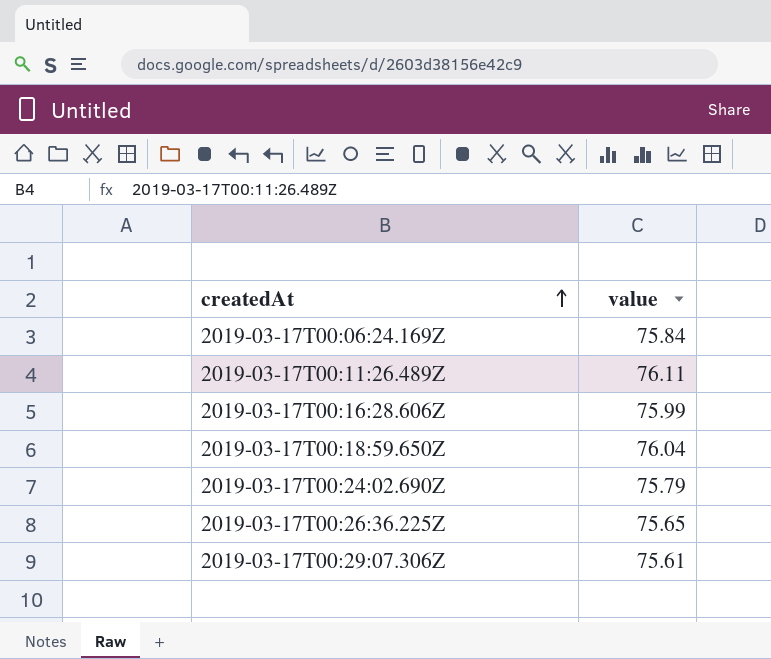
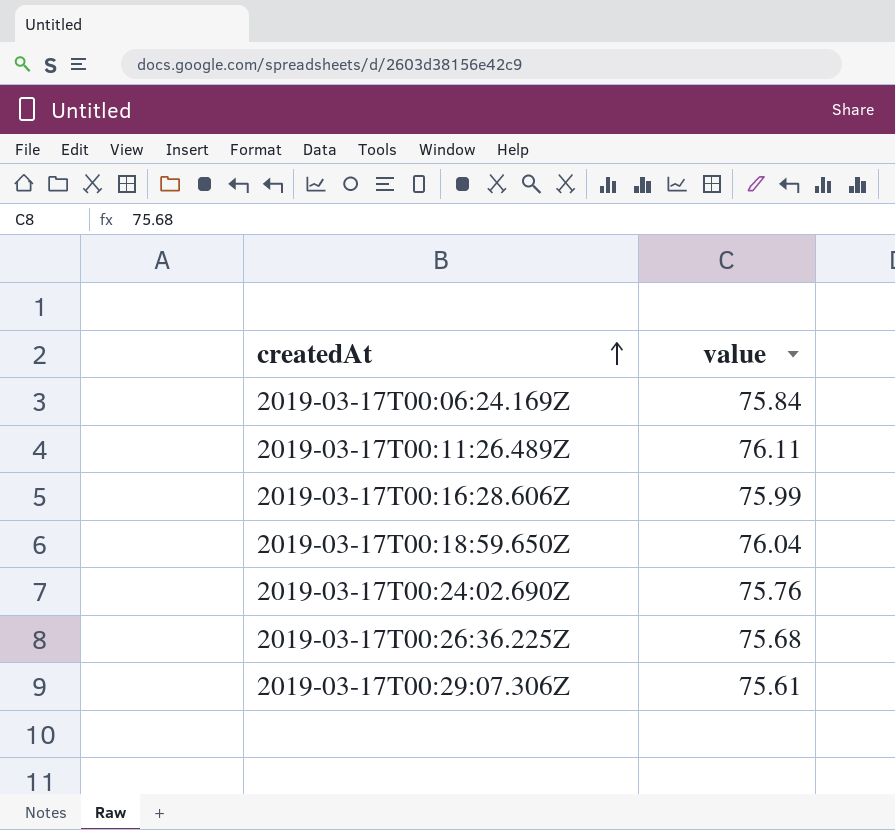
2019-03-17T00:24:02.690Z | value: 75.79 -> 75.76
2019-03-17T00:26:36.225Z | value: 75.65 -> 75.68

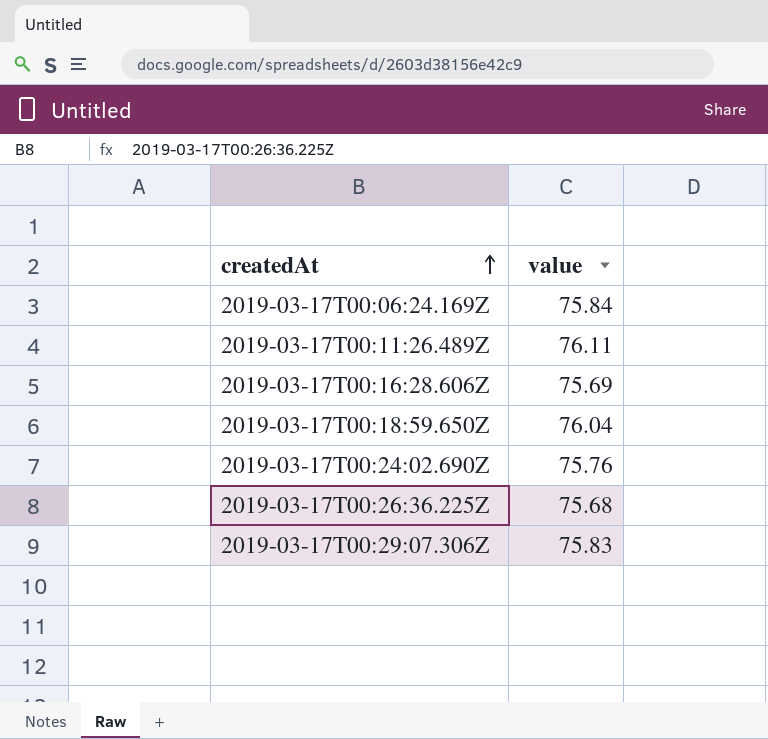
2019-03-17T00:16:28.606Z | value: 75.99 -> 75.69
2019-03-17T00:29:07.306Z | value: 75.61 -> 75.83

